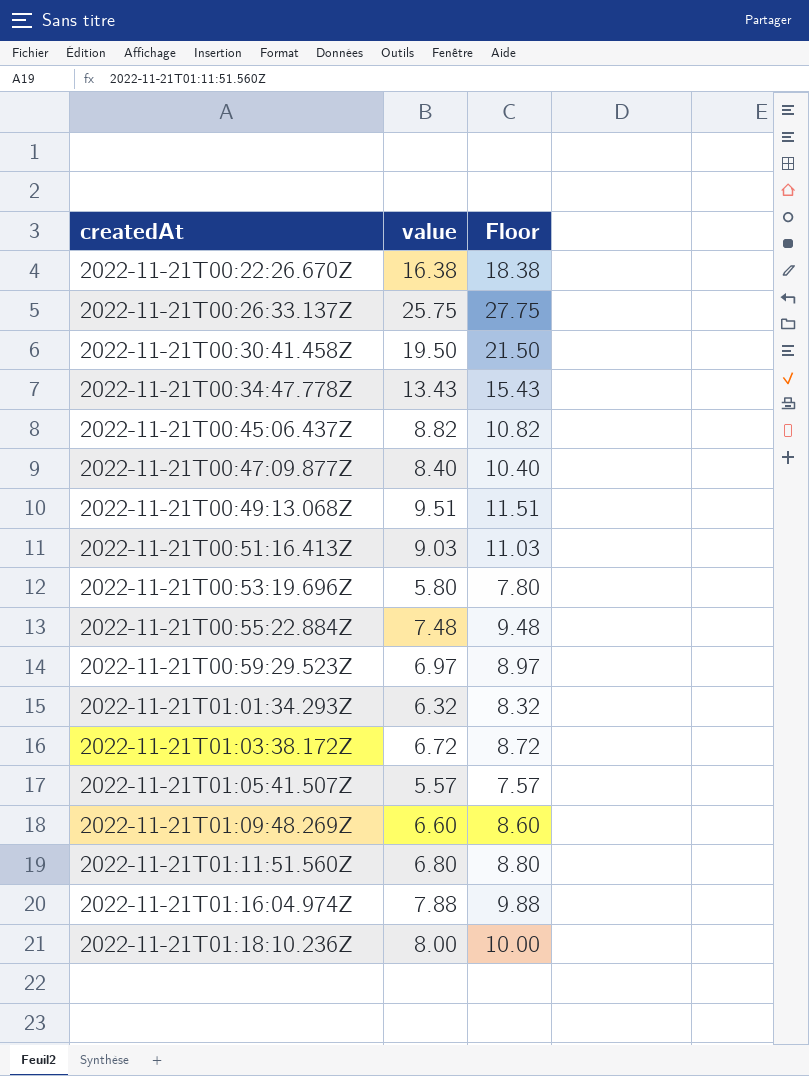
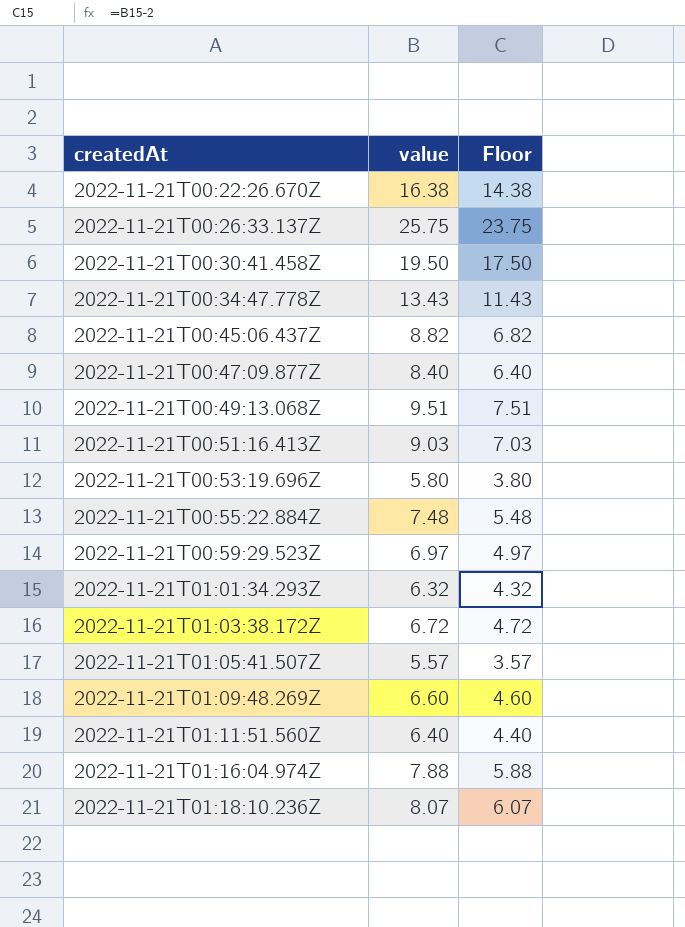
column Floor | formula: [value] + 2 -> [value] - 2
2022-11-21T01:11:51.560Z | value: 6.80 -> 6.40
2022-11-21T01:18:10.236Z | value: 8.00 -> 8.07

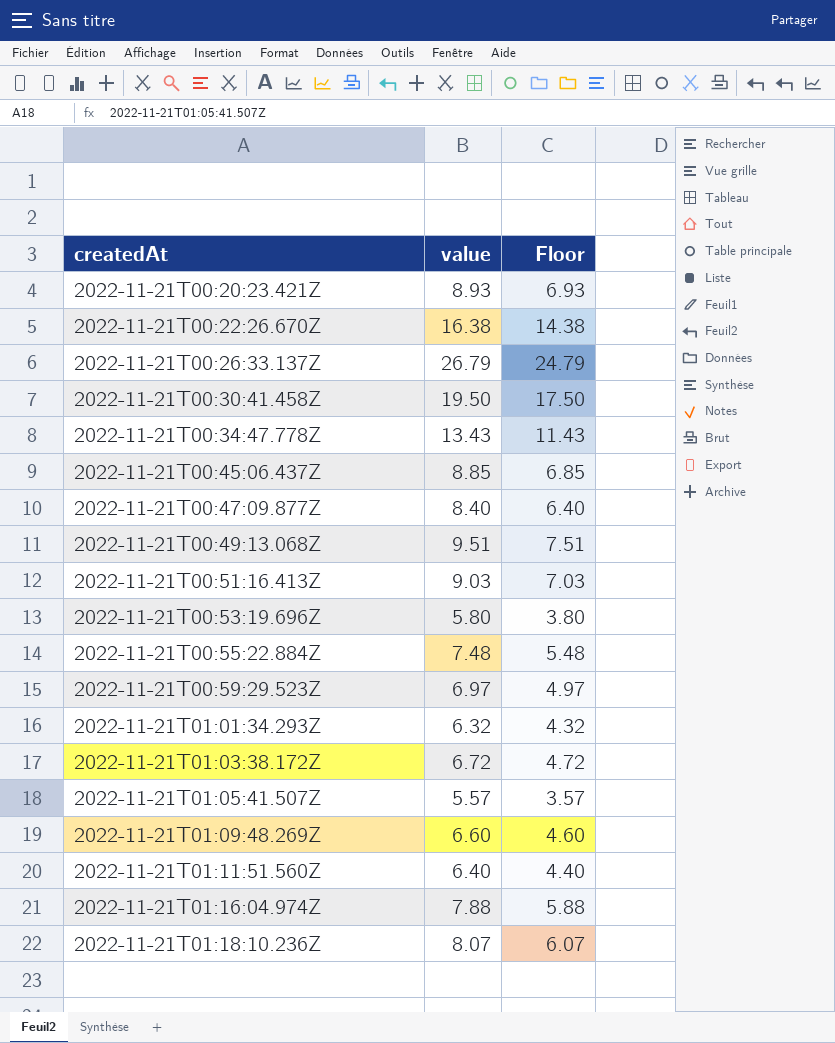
row 2022-11-21T00:20:23.421Z: none -> 8.93 | 6.93
2022-11-21T00:26:33.137Z | value: 25.75 -> 26.79
2022-11-21T00:26:33.137Z | Floor: 23.75 -> 24.79
2022-11-21T00:45:06.437Z | value: 8.82 -> 8.85
2022-11-21T00:45:06.437Z | Floor: 6.82 -> 6.85

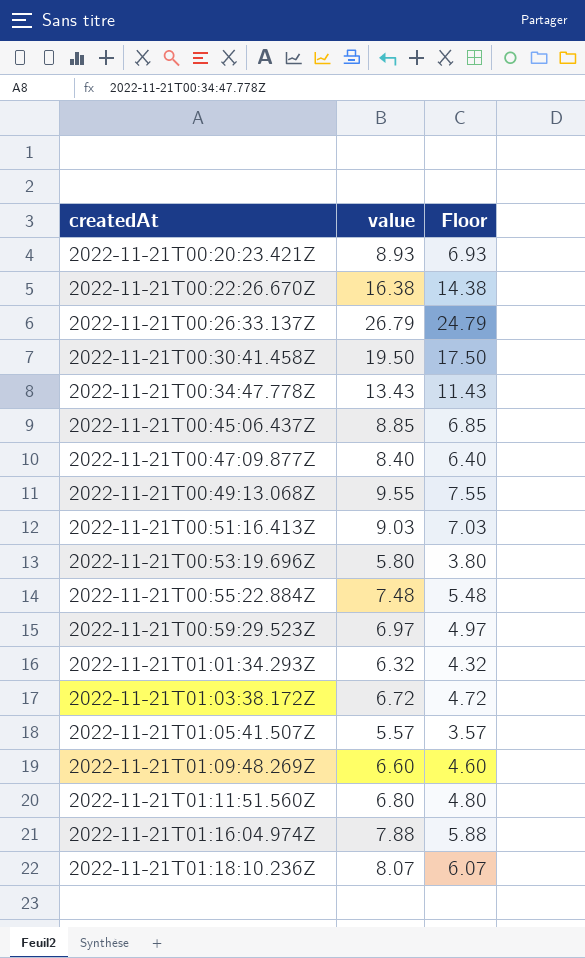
2022-11-21T00:49:13.068Z | value: 9.51 -> 9.55
2022-11-21T00:49:13.068Z | Floor: 7.51 -> 7.55
2022-11-21T01:11:51.560Z | value: 6.40 -> 6.80
2022-11-21T01:11:51.560Z | Floor: 4.40 -> 4.80

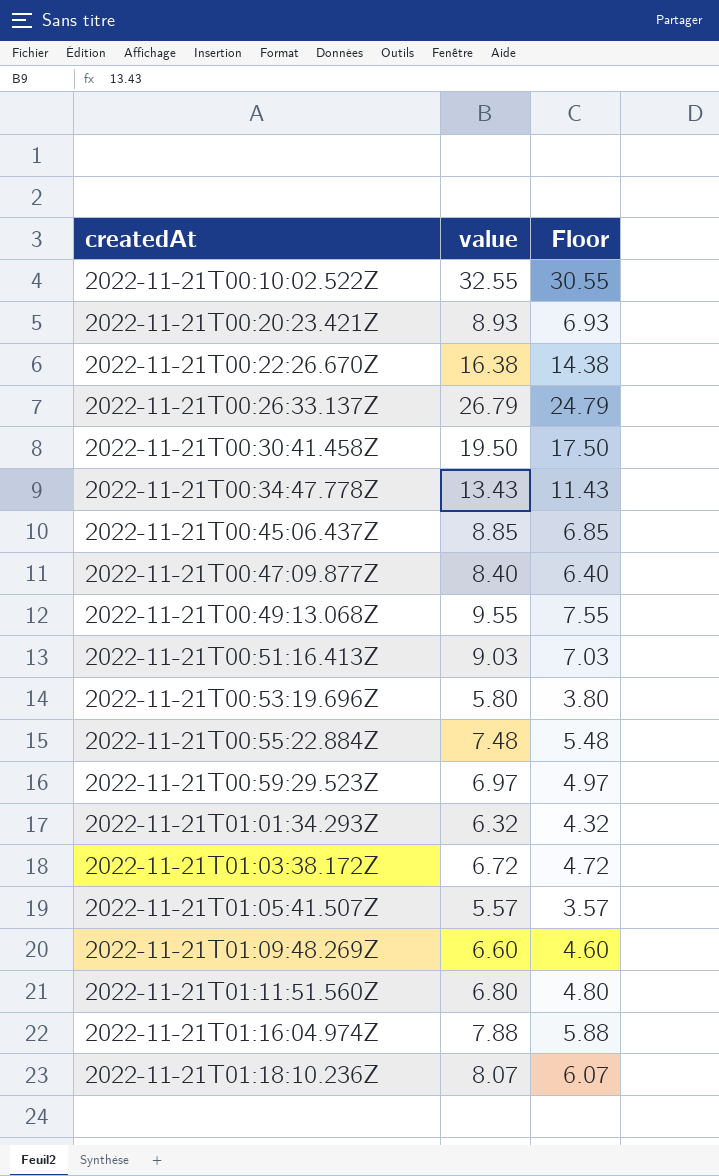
row 2022-11-21T00:10:02.522Z: none -> 32.55 | 30.55

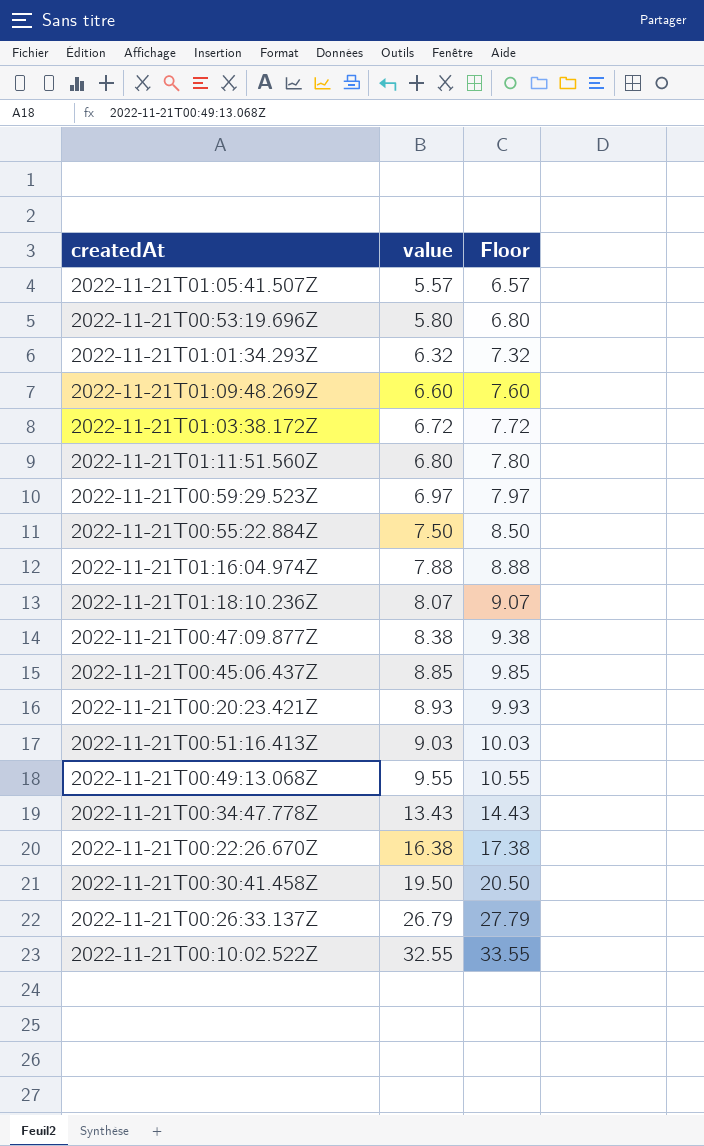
row order: createdAt ascending -> value ascending
column Floor | formula: [value] - 2 -> [value] + 1
2022-11-21T00:55:22.884Z | value: 7.48 -> 7.50
2022-11-21T00:47:09.877Z | value: 8.40 -> 8.38

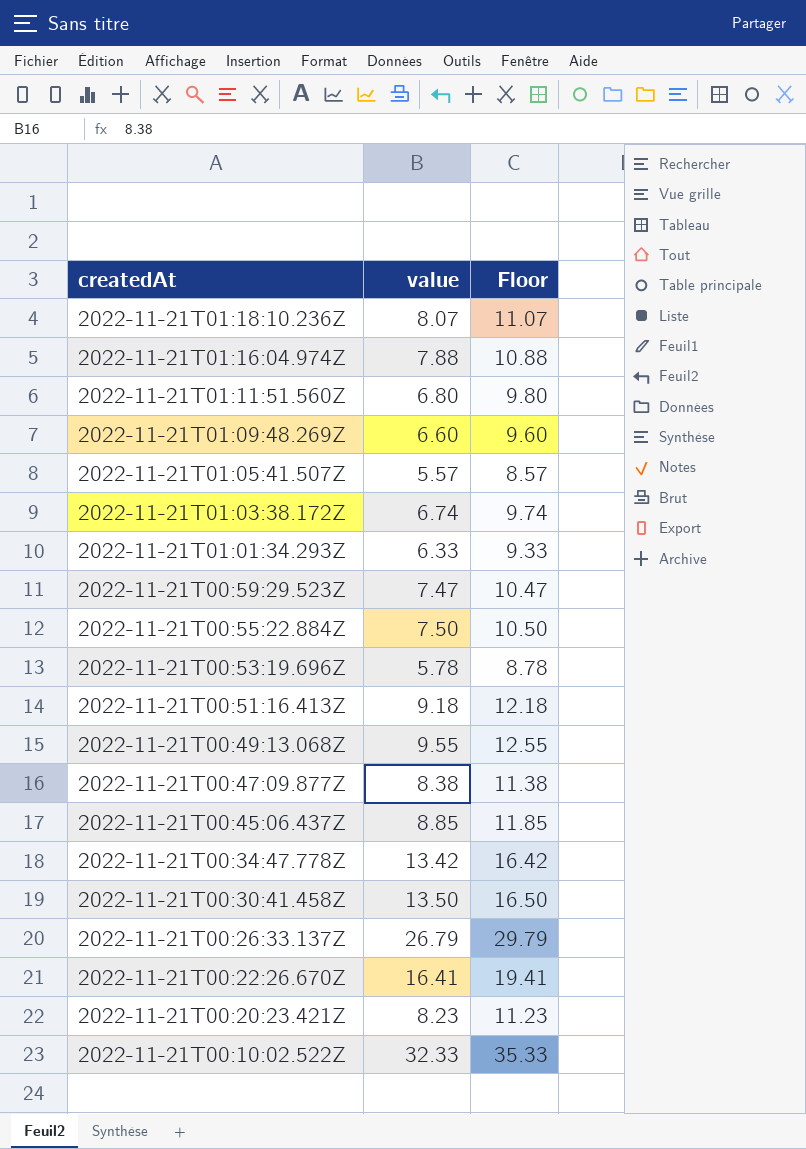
row order: value ascending -> createdAt descending
column Floor | formula: [value] + 1 -> [value] + 3
2022-11-21T01:03:38.172Z | value: 6.72 -> 6.74
2022-11-21T01:01:34.293Z | value: 6.32 -> 6.33
2022-11-21T00:59:29.523Z | value: 6.97 -> 7.47
2022-11-21T00:53:19.696Z | value: 5.80 -> 5.78
2022-11-21T00:51:16.413Z | value: 9.03 -> 9.18
2022-11-21T00:34:47.778Z | value: 13.43 -> 13.42
2022-11-21T00:30:41.458Z | value: 19.50 -> 13.50
2022-11-21T00:22:26.670Z | value: 16.38 -> 16.41
2022-11-21T00:20:23.421Z | value: 8.93 -> 8.23
2022-11-21T00:10:02.522Z | value: 32.55 -> 32.33

